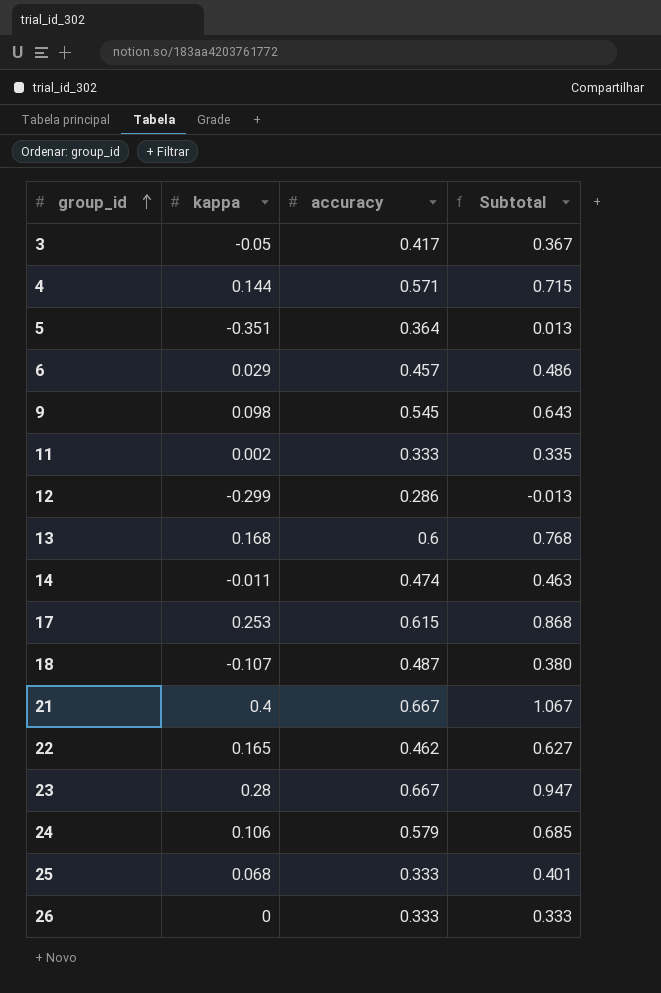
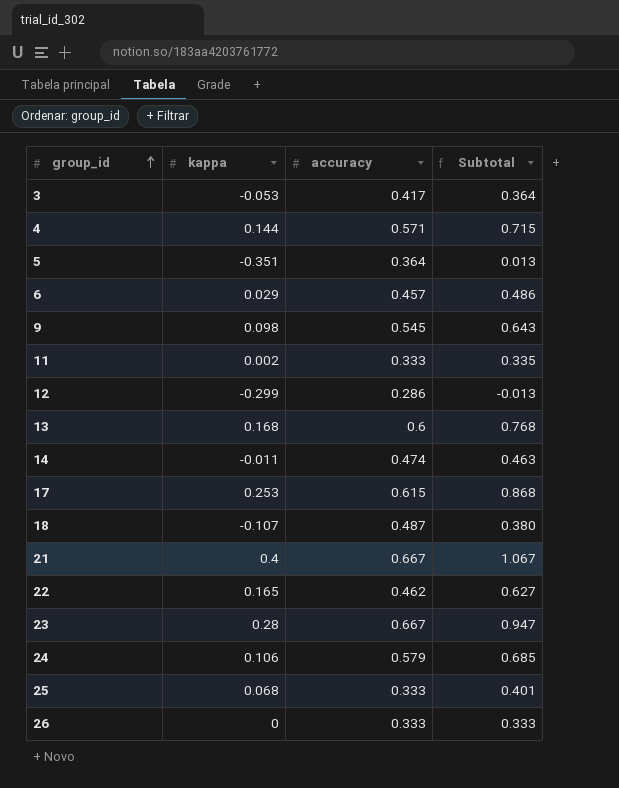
3 | kappa: -0.05 -> -0.053
3 | Subtotal: 0.367 -> 0.364

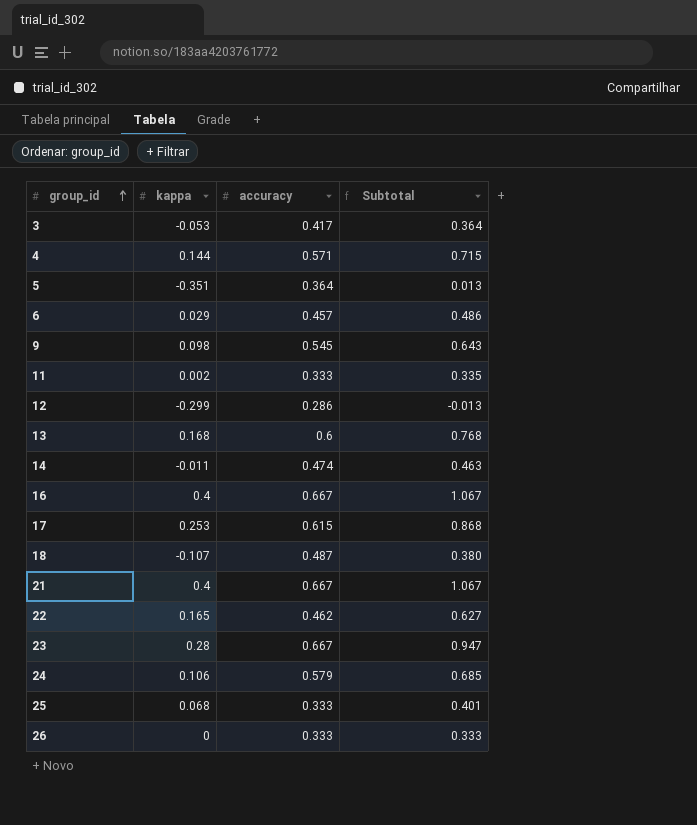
row 16: none -> 0.4 | 0.667 | 1.067

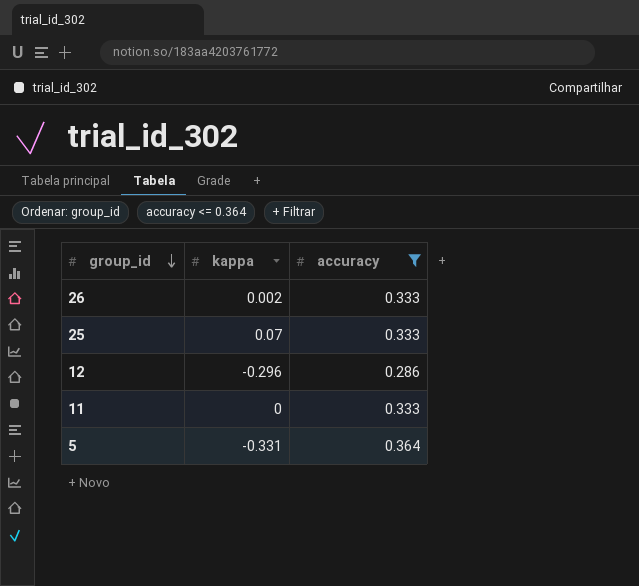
filter: none -> accuracy <= 0.364
row order: group_id ascending -> group_id descending
column Subtotal | formula: [kappa] + [accuracy] -> none
26 | kappa: 0 -> 0.002
25 | kappa: 0.068 -> 0.07
12 | kappa: -0.299 -> -0.296
11 | kappa: 0.002 -> 0
5 | kappa: -0.351 -> -0.331

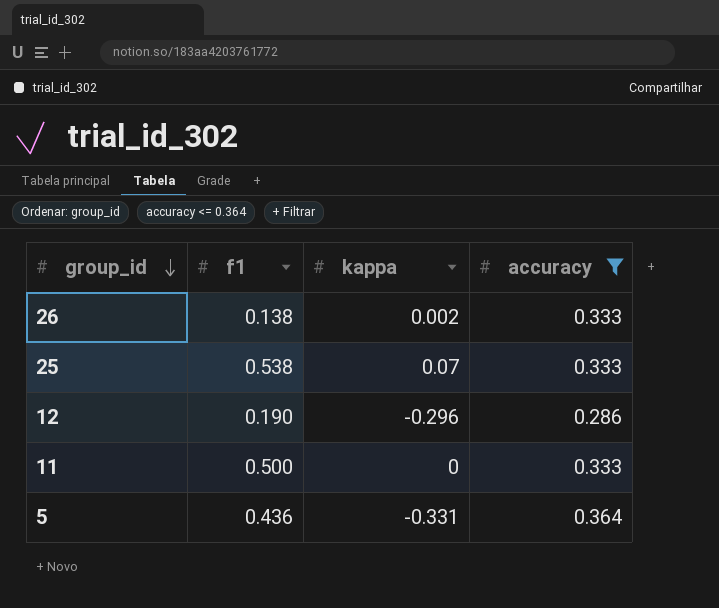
column f1 | position: none -> 2

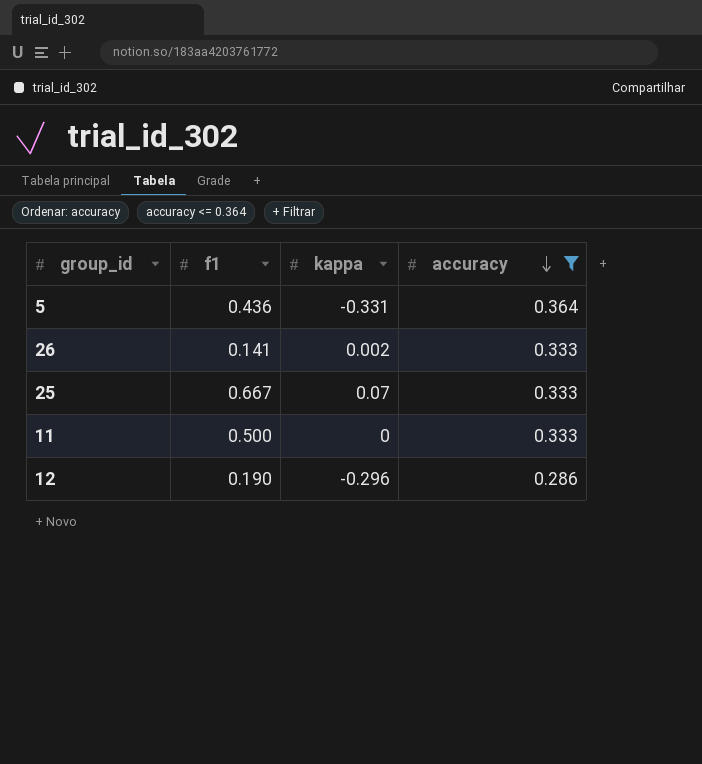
row order: group_id descending -> accuracy descending
26 | f1: 0.138 -> 0.141
25 | f1: 0.538 -> 0.667

